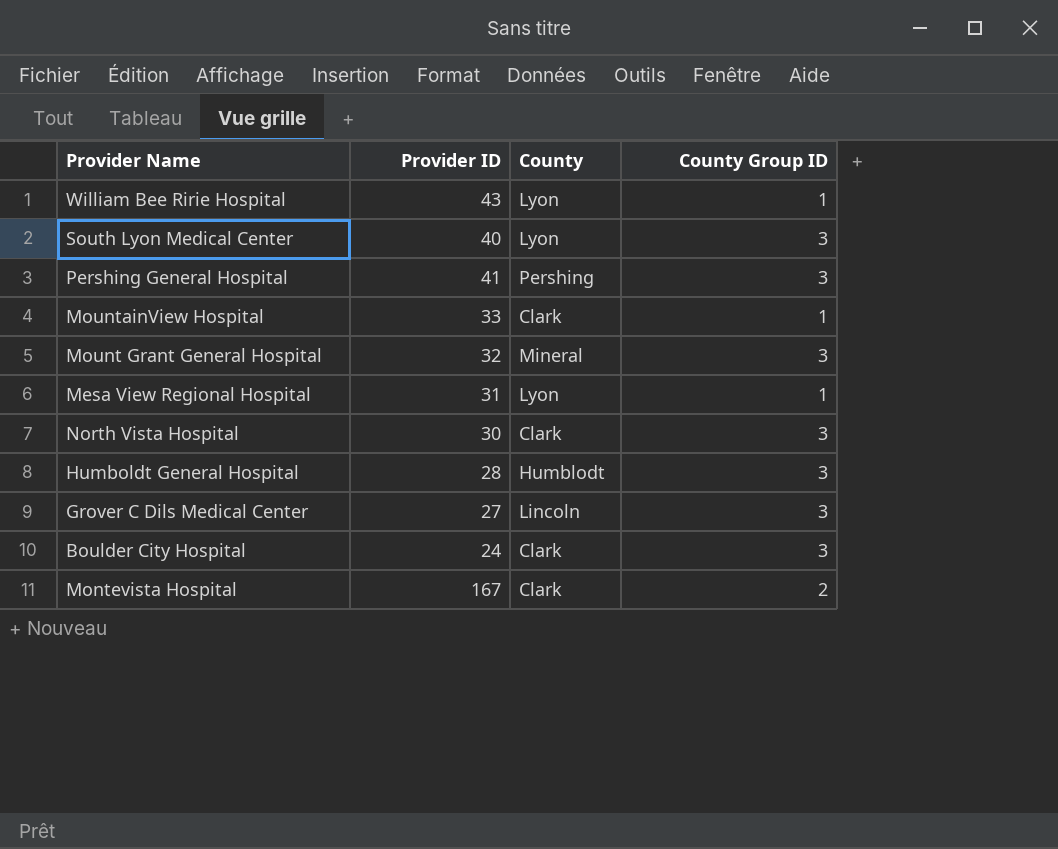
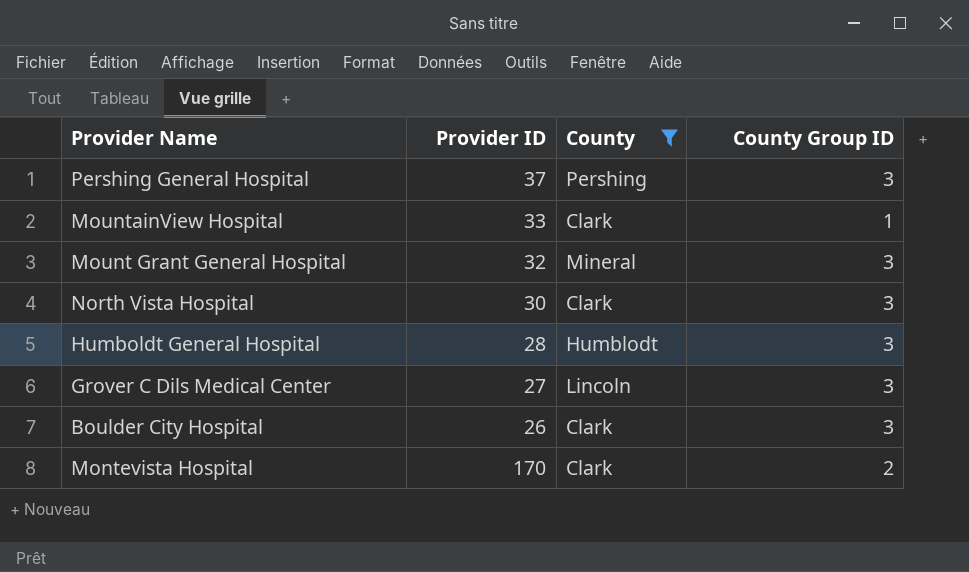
filter: none -> County != Lyon
Pershing General Hospital | Provider ID: 41 -> 37
Boulder City Hospital | Provider ID: 24 -> 26
Montevista Hospital | Provider ID: 167 -> 170

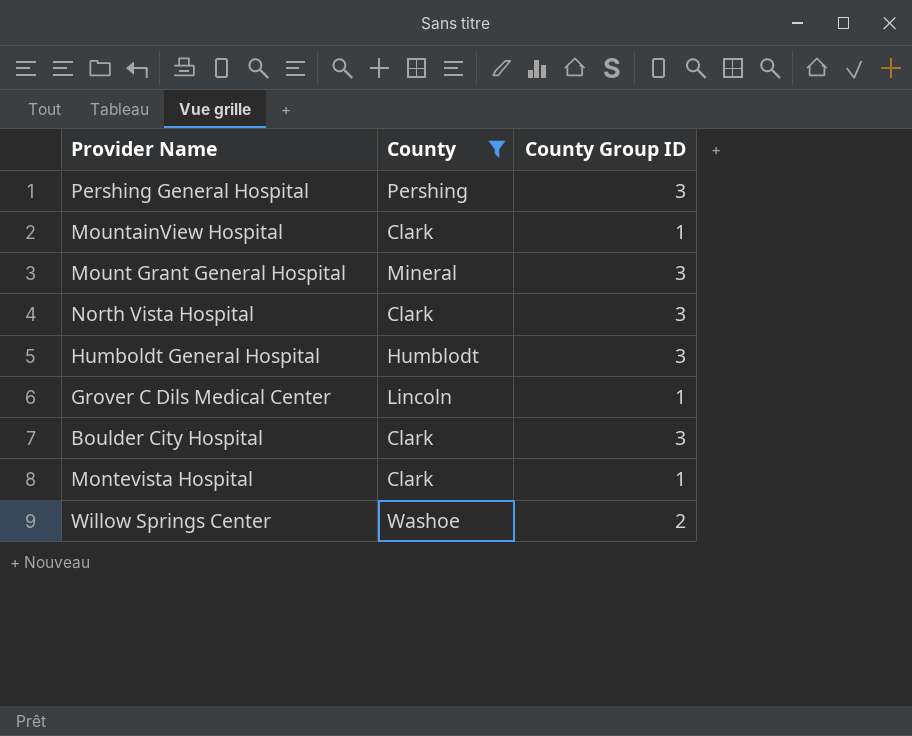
column Provider ID | position: 2 -> none
Grover C Dils Medical Center | County Group ID: 3 -> 1
Montevista Hospital | County Group ID: 2 -> 1
row Willow Springs Center: none -> Washoe | 2

